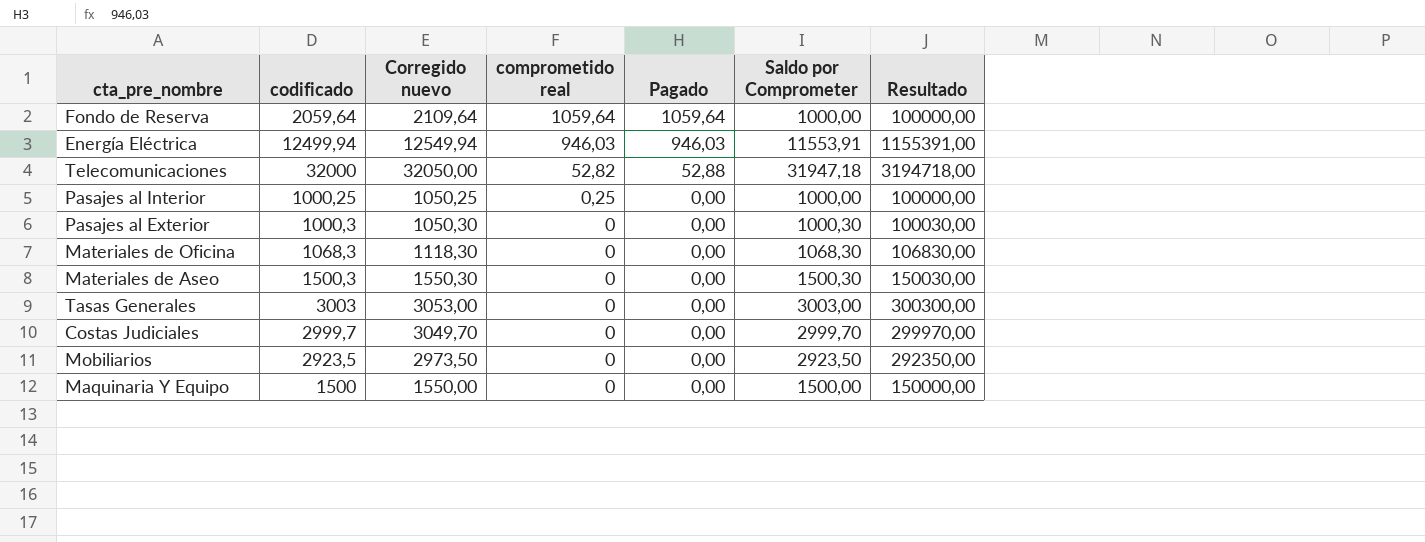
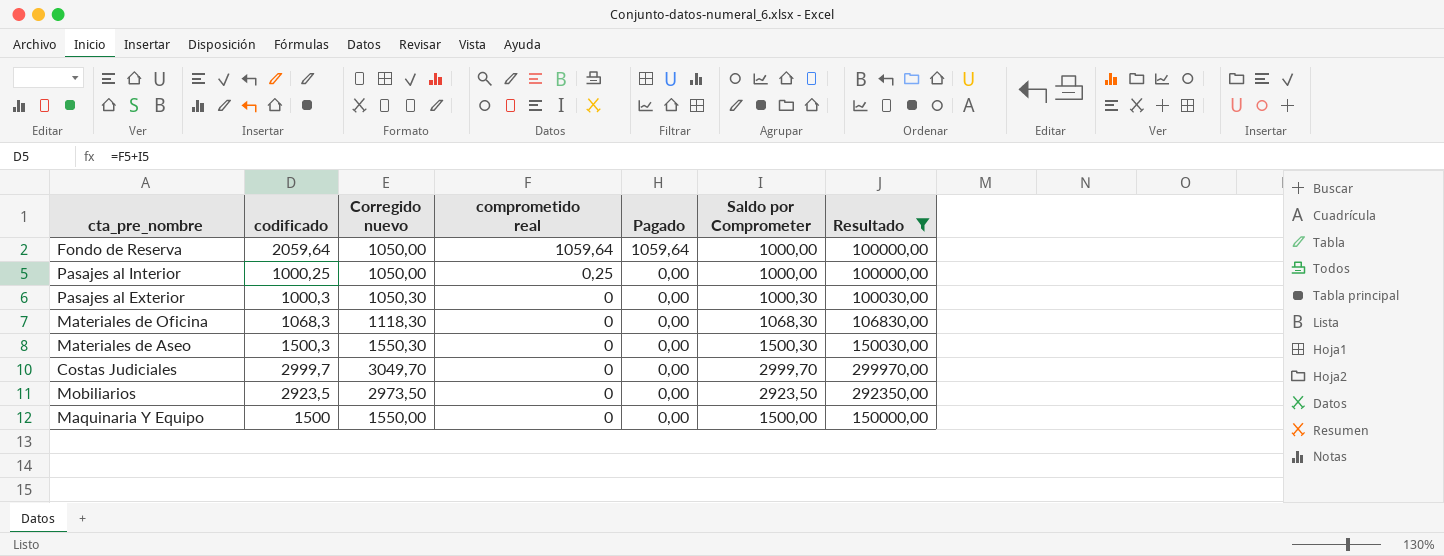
filter: none -> Resultado <= 299970,00
column Corregido nuevo | formula: [codificado] + 50 -> [Saldo por Comprometer] + 50

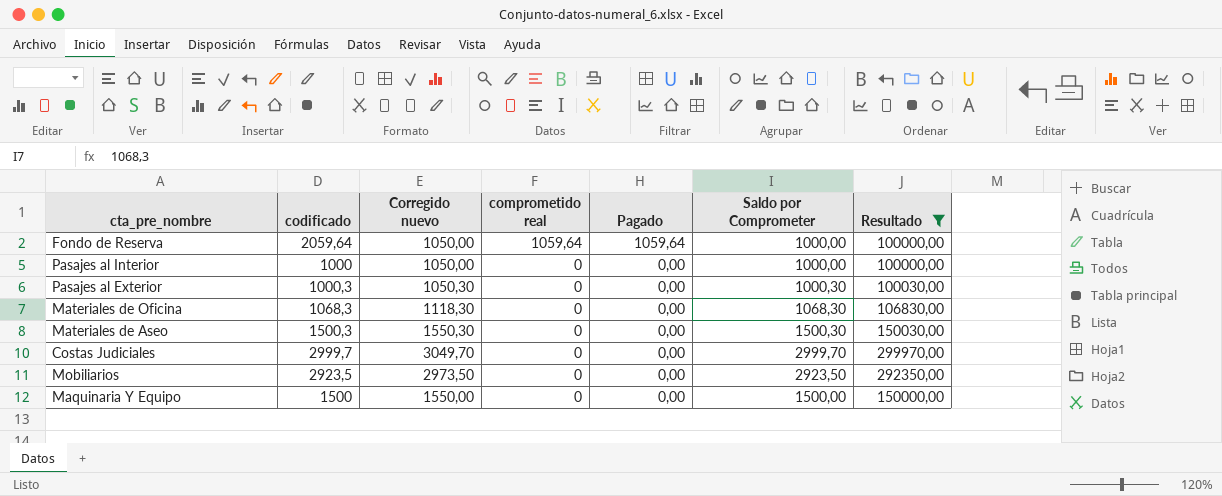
Pasajes al Interior | codificado: 1000,25 -> 1000
Pasajes al Interior | comprometido real: 0,25 -> 0

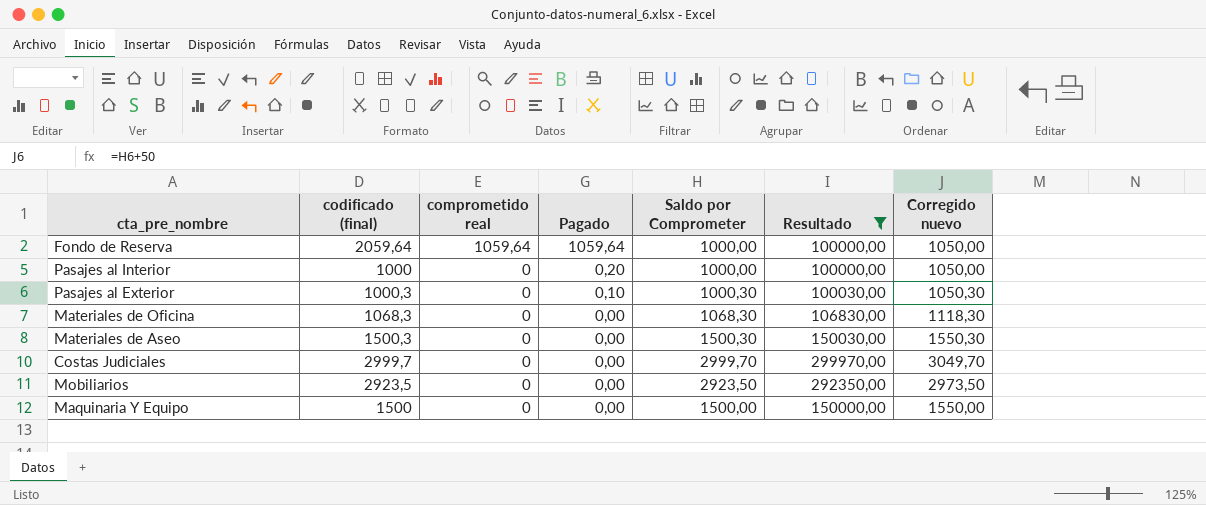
column name: codificado -> codificado (final)
column Corregido nuevo | position: 3 -> 7
Pasajes al Interior | Pagado: 0,00 -> 0,20
Pasajes al Exterior | Pagado: 0,00 -> 0,10

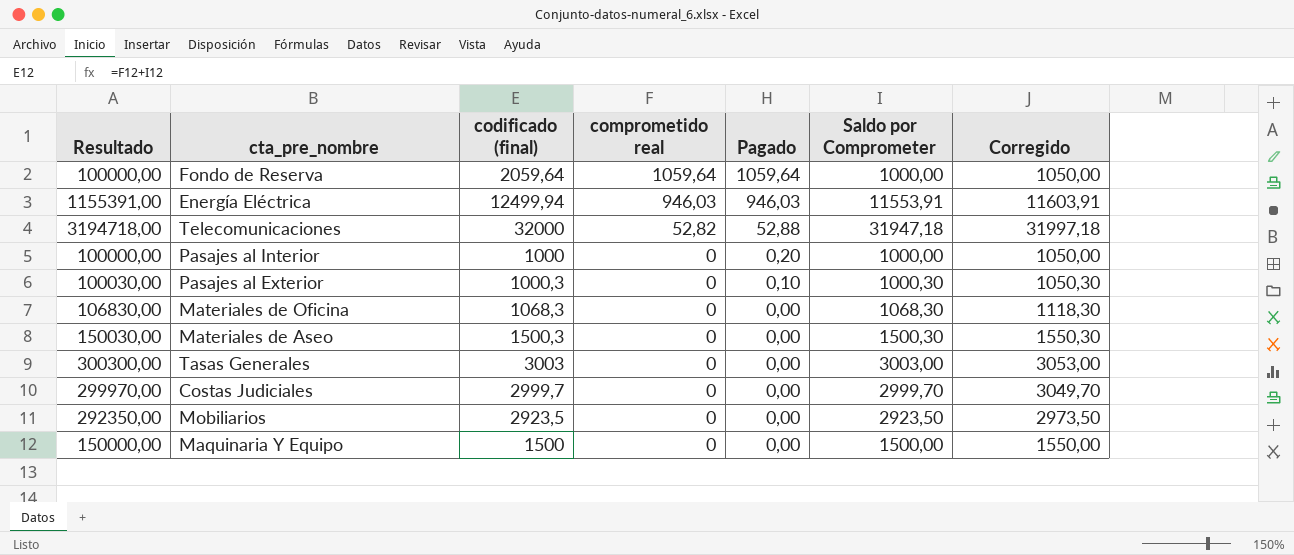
filter: Resultado <= 299970,00 -> none
column Resultado | position: 6 -> 1
column name: Corregido nuevo -> Corregido

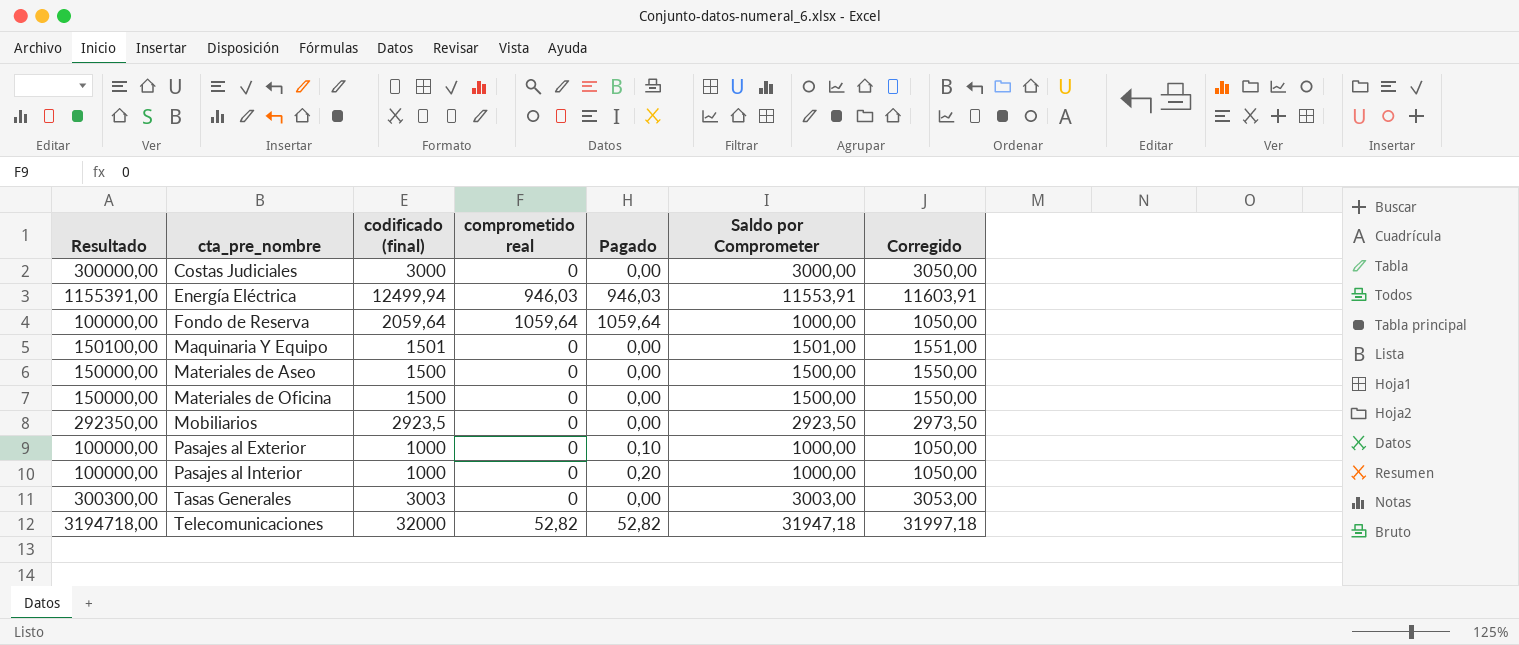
row order: comprometido real descending -> cta_pre_nombre ascending
Costas Judiciales | Resultado: 299970,00 -> 300000,00
Costas Judiciales | codificado (final): 2999,7 -> 3000
Costas Judiciales | Saldo por Comprometer: 2999,70 -> 3000,00
Costas Judiciales | Corregido: 3049,70 -> 3050,00
Maquinaria Y Equipo | Resultado: 150000,00 -> 150100,00
Maquinaria Y Equipo | codificado (final): 1500 -> 1501
Maquinaria Y Equipo | Saldo por Comprometer: 1500,00 -> 1501,00
Maquinaria Y Equipo | Corregido: 1550,00 -> 1551,00
Materiales de Aseo | Resultado: 150030,00 -> 150000,00
Materiales de Aseo | codificado (final): 1500,3 -> 1500
Materiales de Aseo | Saldo por Comprometer: 1500,30 -> 1500,00
Materiales de Aseo | Corregido: 1550,30 -> 1550,00
Materiales de Oficina | Resultado: 106830,00 -> 150000,00
Materiales de Oficina | codificado (final): 1068,3 -> 1500
Materiales de Oficina | Saldo por Comprometer: 1068,30 -> 1500,00
Materiales de Oficina | Corregido: 1118,30 -> 1550,00
Pasajes al Exterior | Resultado: 100030,00 -> 100000,00
Pasajes al Exterior | codificado (final): 1000,3 -> 1000
Pasajes al Exterior | Saldo por Comprometer: 1000,30 -> 1000,00
Pasajes al Exterior | Corregido: 1050,30 -> 1050,00
Telecomunicaciones | Pagado: 52,88 -> 52,82

